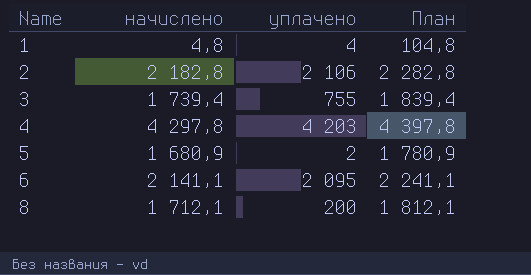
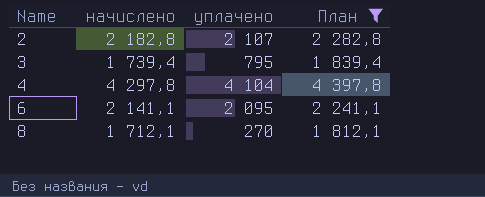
filter: none -> План >= 1 812,1
2 | уплачено: 2 106 -> 2 107
3 | уплачено: 755 -> 795
4 | уплачено: 4 203 -> 4 104
8 | уплачено: 200 -> 270

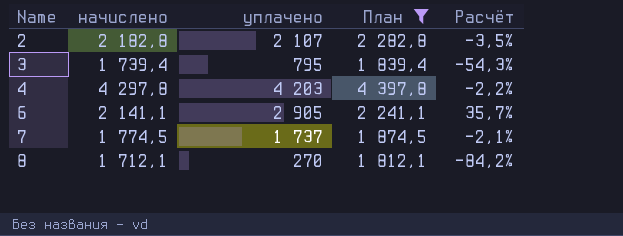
column Расчёт | formula: none -> ([уплачено] - [начислено]) / [начислено]
4 | уплачено: 4 104 -> 4 203
6 | уплачено: 2 095 -> 2 905
row 7: none -> 1 774,5 | 1 737 | 1 874,5 | -2,1%

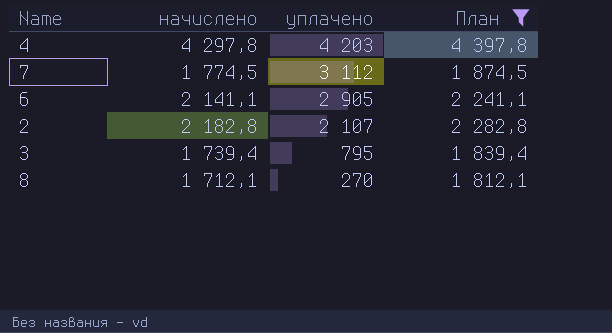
row order: Name ascending -> уплачено descending
column Расчёт | formula: ([уплачено] - [начислено]) / [начислено] -> none
7 | уплачено: 1 737 -> 3 112

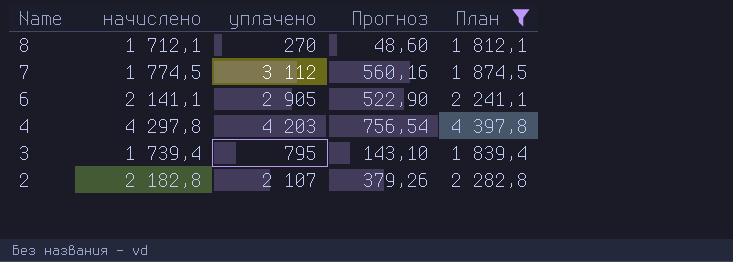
row order: уплачено descending -> Name descending
column Прогноз | formula: none -> [уплачено] * 0,18

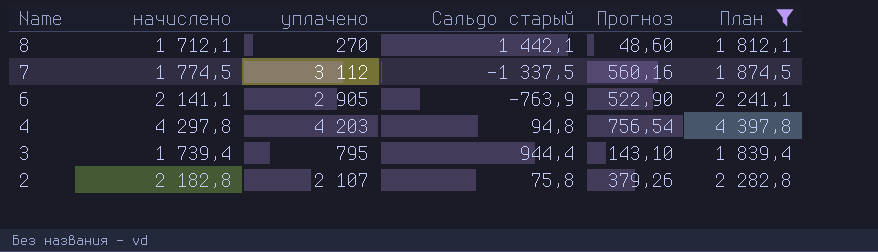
column Сальдо старый | formula: none -> [начислено] - [уплачено]

